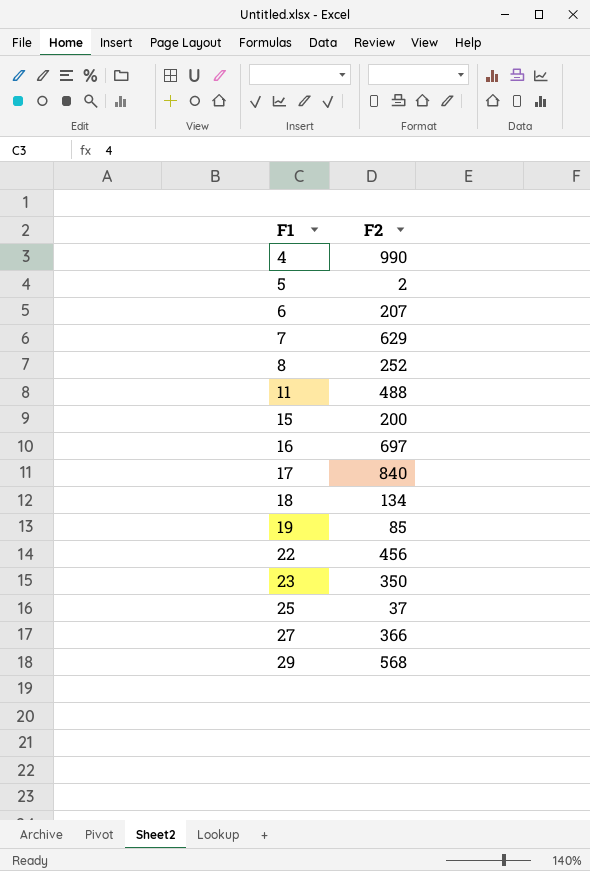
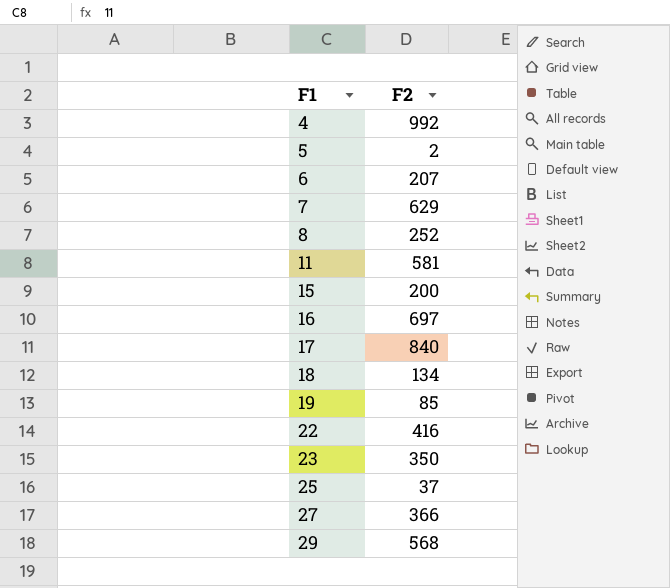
4 | F2: 990 -> 992
11 | F2: 488 -> 581
22 | F2: 456 -> 416

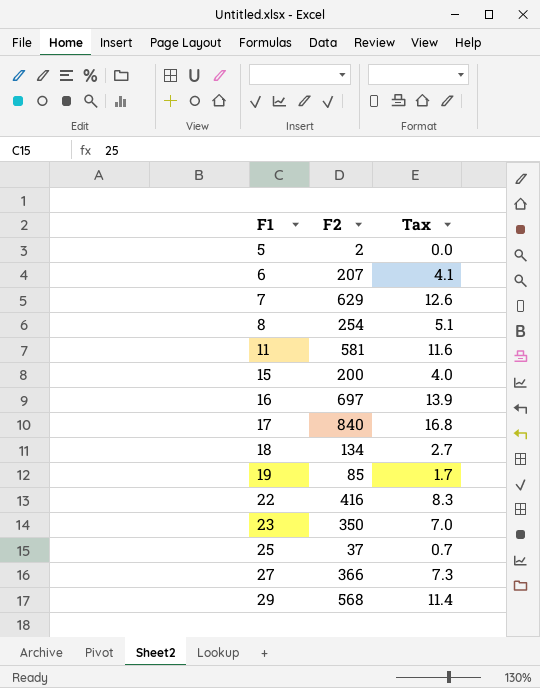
column Tax | formula: none -> [F2] * 0.02
row 4: 992 -> none
8 | F2: 252 -> 254

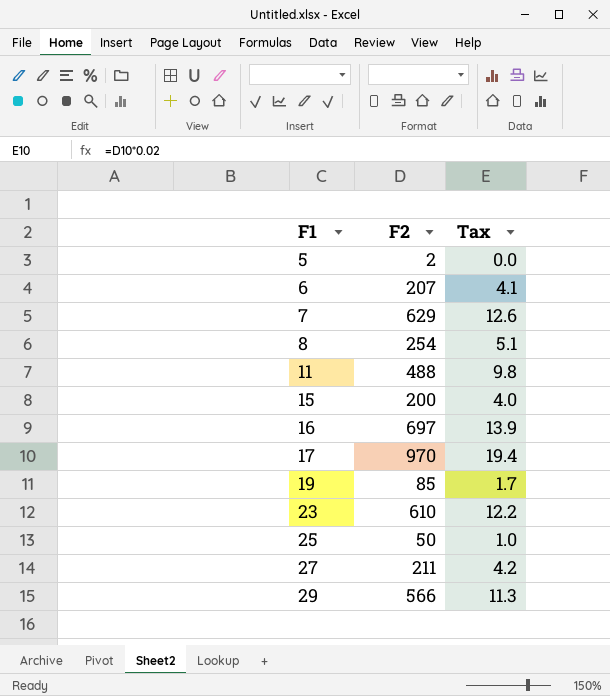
row 18: 134 | 2.7 -> none
row 22: 416 | 8.3 -> none
11 | F2: 581 -> 488
11 | Tax: 11.6 -> 9.8
17 | F2: 840 -> 970
17 | Tax: 16.8 -> 19.4
23 | F2: 350 -> 610
23 | Tax: 7.0 -> 12.2
25 | F2: 37 -> 50
25 | Tax: 0.7 -> 1.0
27 | F2: 366 -> 211
27 | Tax: 7.3 -> 4.2
29 | F2: 568 -> 566
29 | Tax: 11.4 -> 11.3

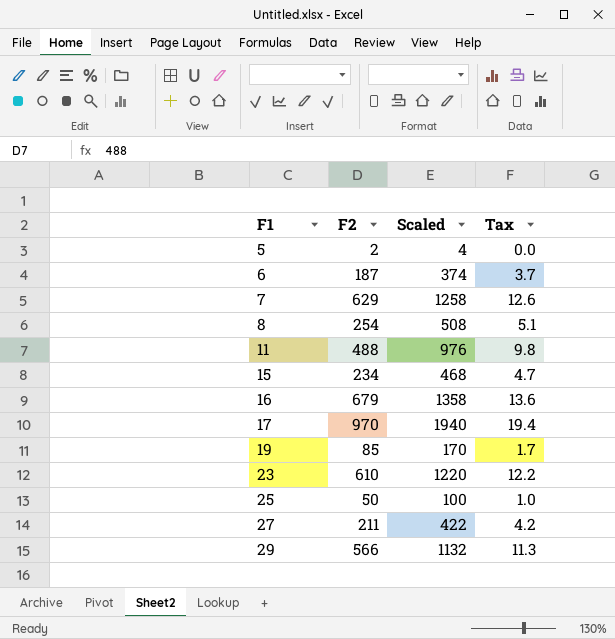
column Scaled | formula: none -> [F2] * 2
6 | F2: 207 -> 187
6 | Tax: 4.1 -> 3.7
15 | F2: 200 -> 234
15 | Tax: 4.0 -> 4.7
16 | F2: 697 -> 679
16 | Tax: 13.9 -> 13.6

